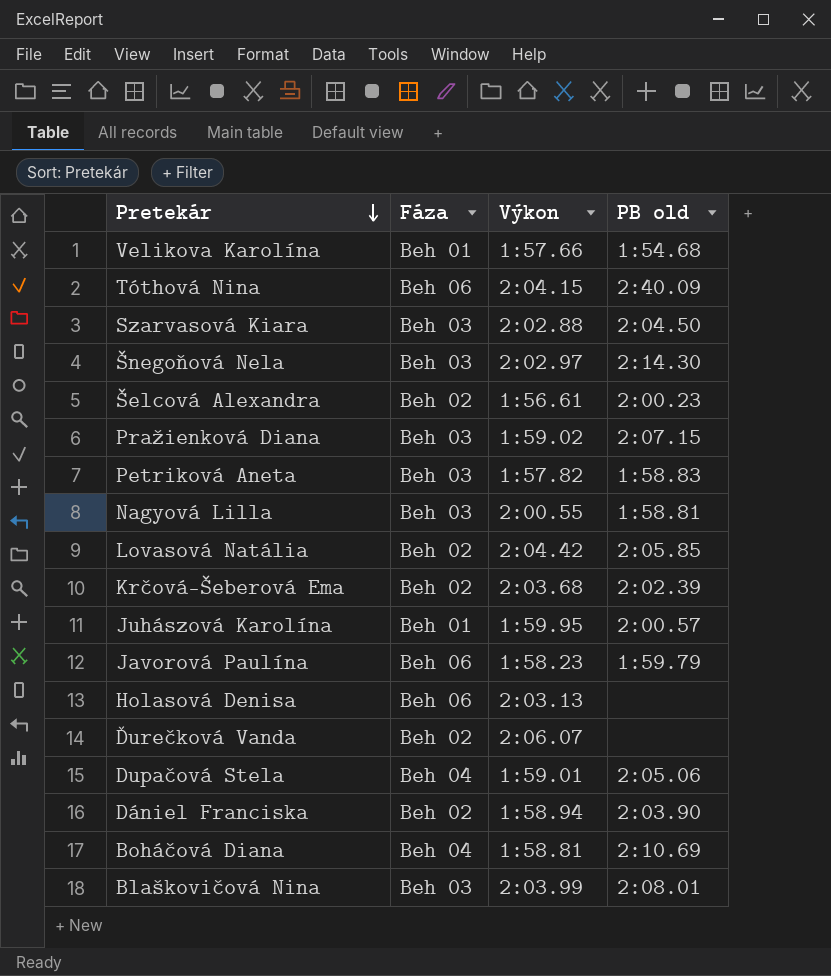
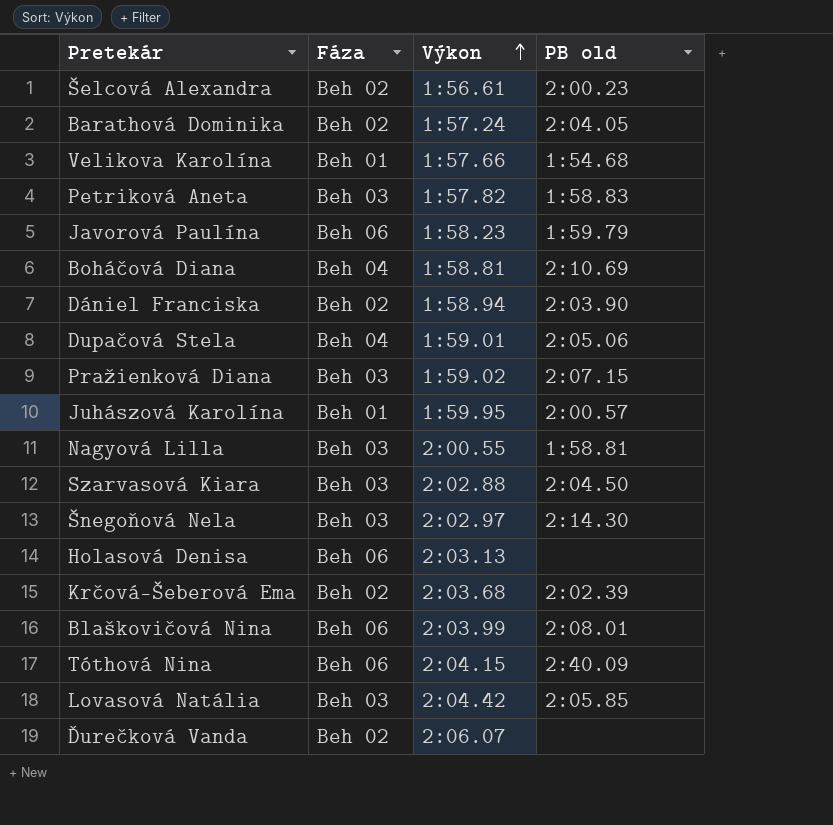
row order: Pretekár descending -> Výkon ascending
row Barathová Dominika: none -> Beh 02 | 1:57.24 | 2:04.05
Blaškovičová Nina | Fáza: Beh 03 -> Beh 06
Lovasová Natália | Fáza: Beh 02 -> Beh 03

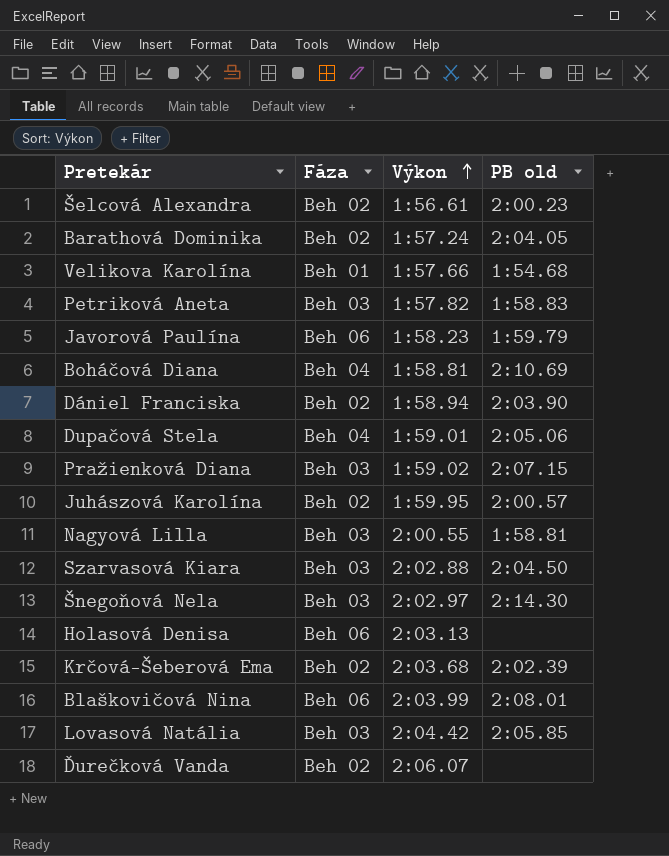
row Tóthová Nina: Beh 06 | 2:04.15 | 2:40.09 -> none
Juhászová Karolína | Fáza: Beh 01 -> Beh 02

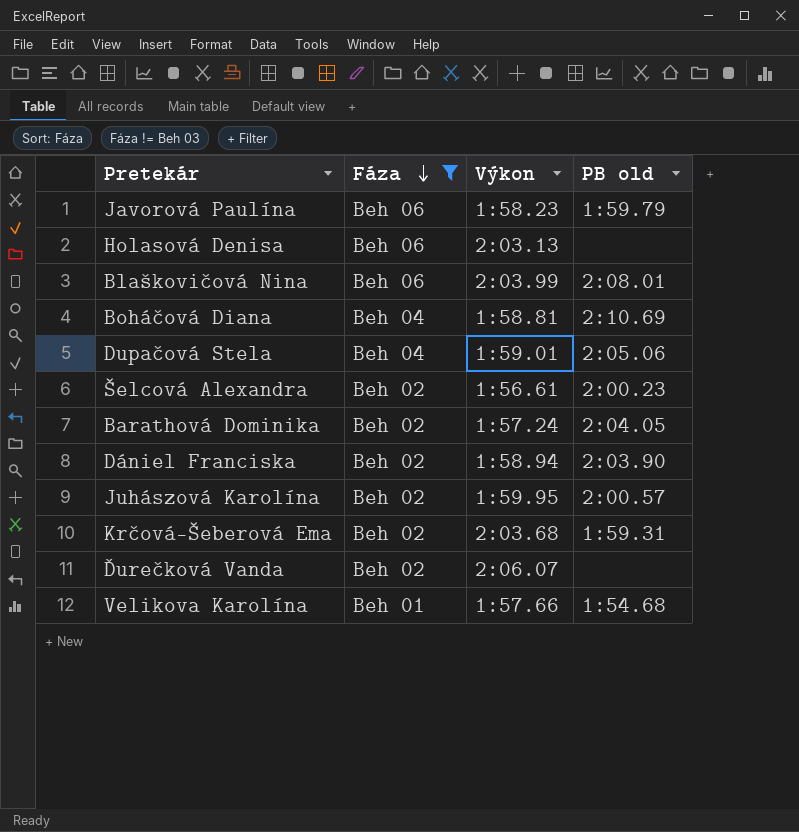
filter: none -> Fáza != Beh 03
row order: Výkon ascending -> Fáza descending
Krčová-Šeberová Ema | PB old: 2:02.39 -> 1:59.31

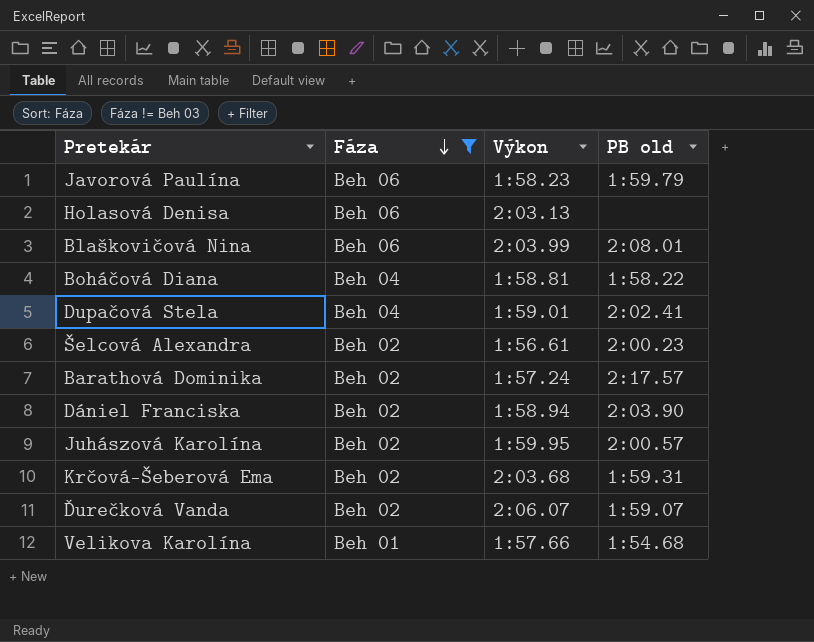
Boháčová Diana | PB old: 2:10.69 -> 1:58.22
Dupačová Stela | PB old: 2:05.06 -> 2:02.41
Barathová Dominika | PB old: 2:04.05 -> 2:17.57
Ďurečková Vanda | PB old: none -> 1:59.07

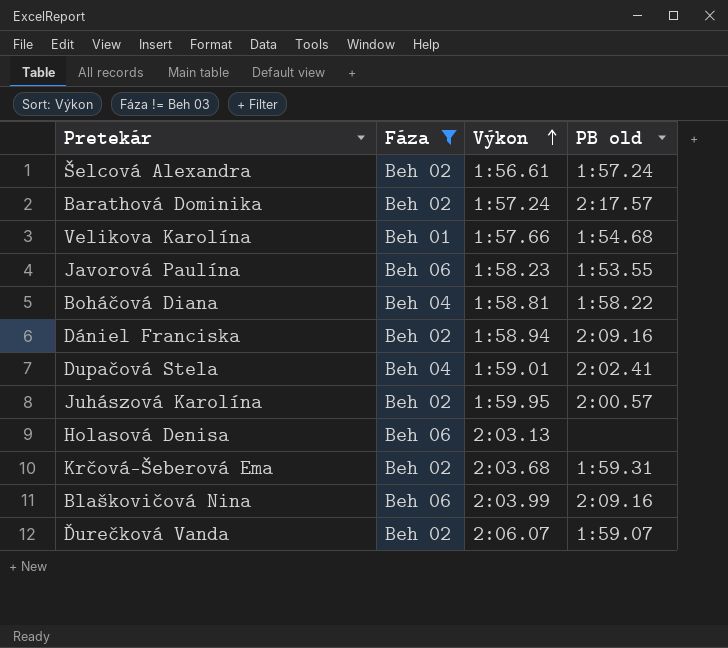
row order: Fáza descending -> Výkon ascending
Šelcová Alexandra | PB old: 2:00.23 -> 1:57.24
Javorová Paulína | PB old: 1:59.79 -> 1:53.55
Dániel Franciska | PB old: 2:03.90 -> 2:09.16
Blaškovičová Nina | PB old: 2:08.01 -> 2:09.16

